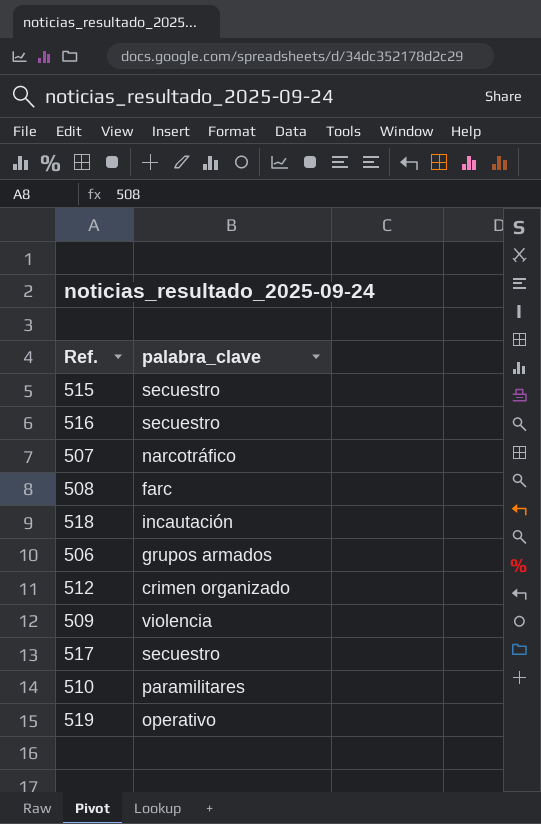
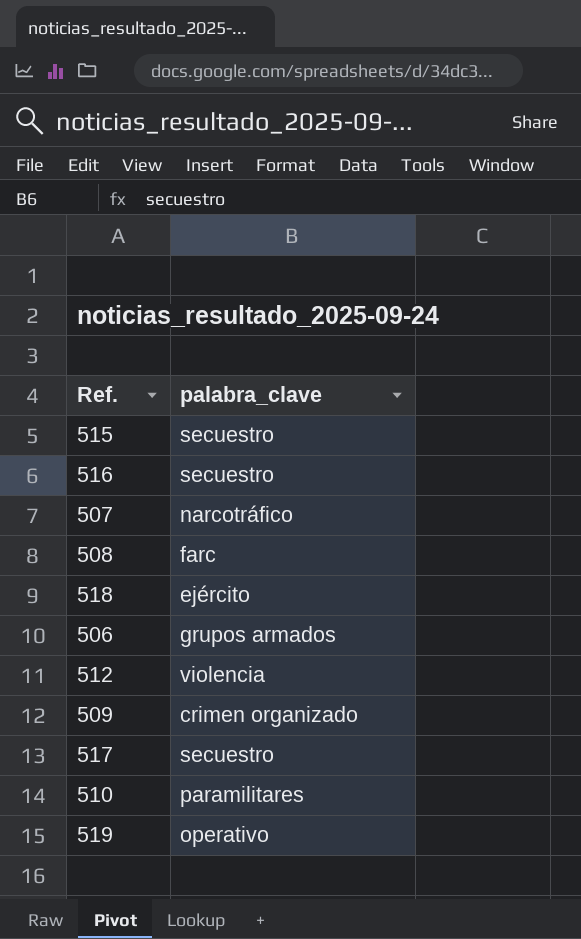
518 | palabra_clave: incautación -> ejército
512 | palabra_clave: crimen organizado -> violencia
509 | palabra_clave: violencia -> crimen organizado

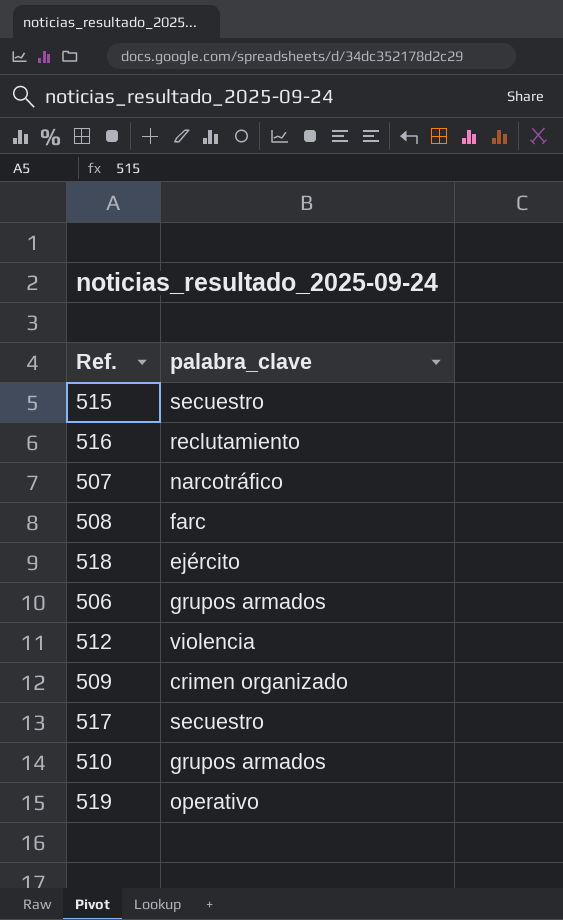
516 | palabra_clave: secuestro -> reclutamiento
510 | palabra_clave: paramilitares -> grupos armados

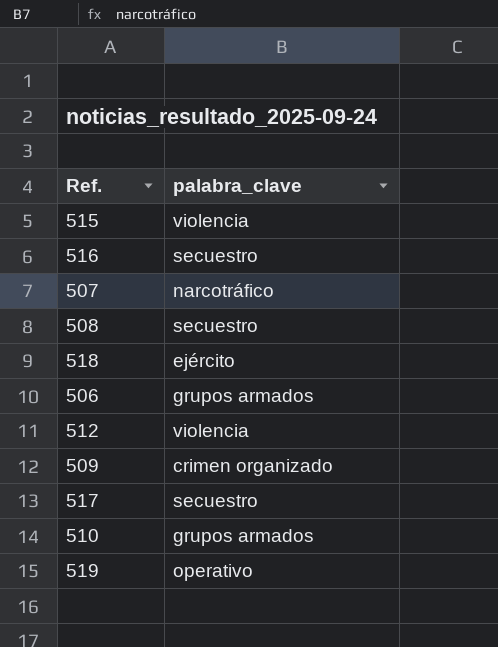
515 | palabra_clave: secuestro -> violencia
516 | palabra_clave: reclutamiento -> secuestro
508 | palabra_clave: farc -> secuestro

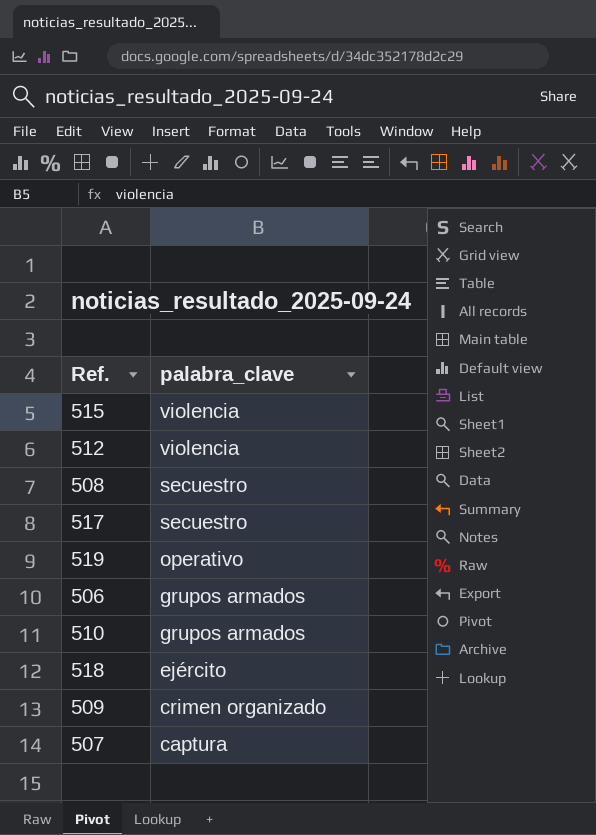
row order: none -> palabra_clave descending
row 516: secuestro -> none
507 | palabra_clave: narcotráfico -> captura

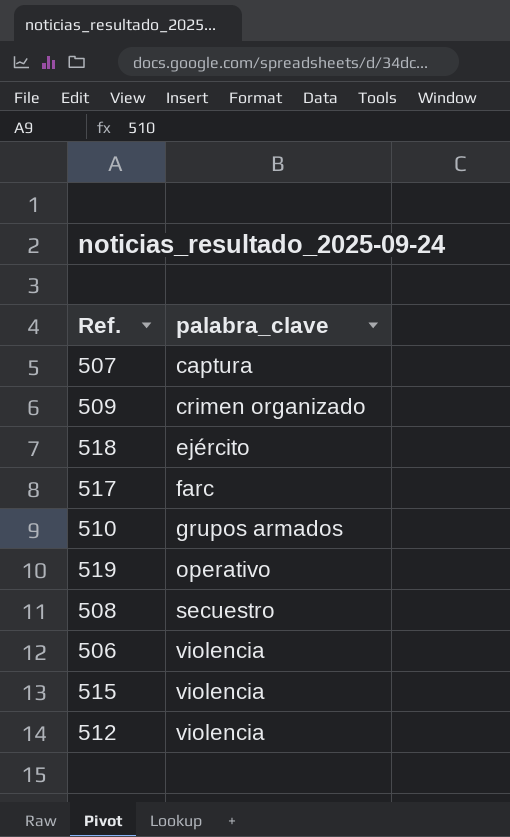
row order: palabra_clave descending -> palabra_clave ascending
517 | palabra_clave: secuestro -> farc
506 | palabra_clave: grupos armados -> violencia

